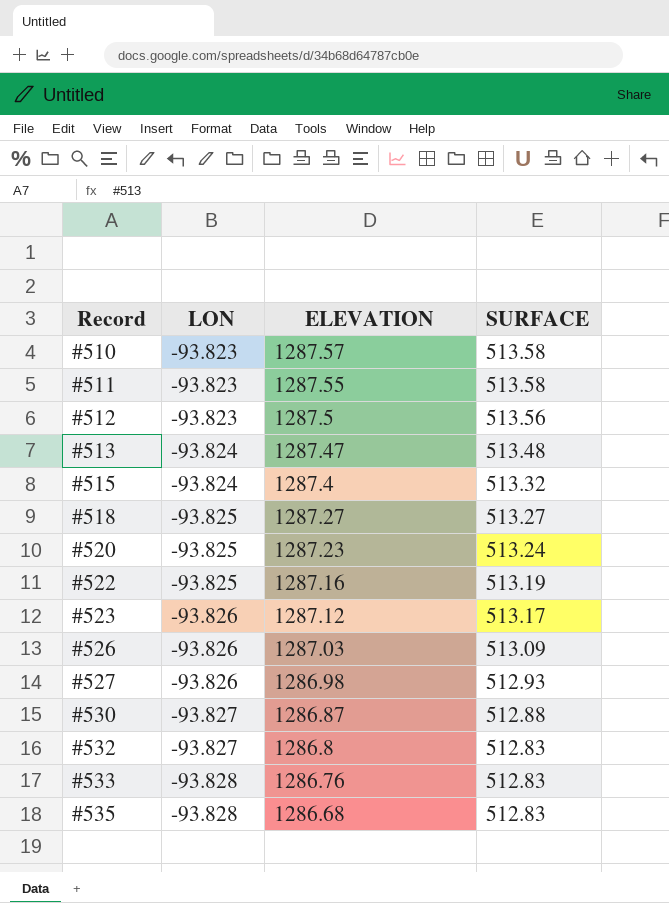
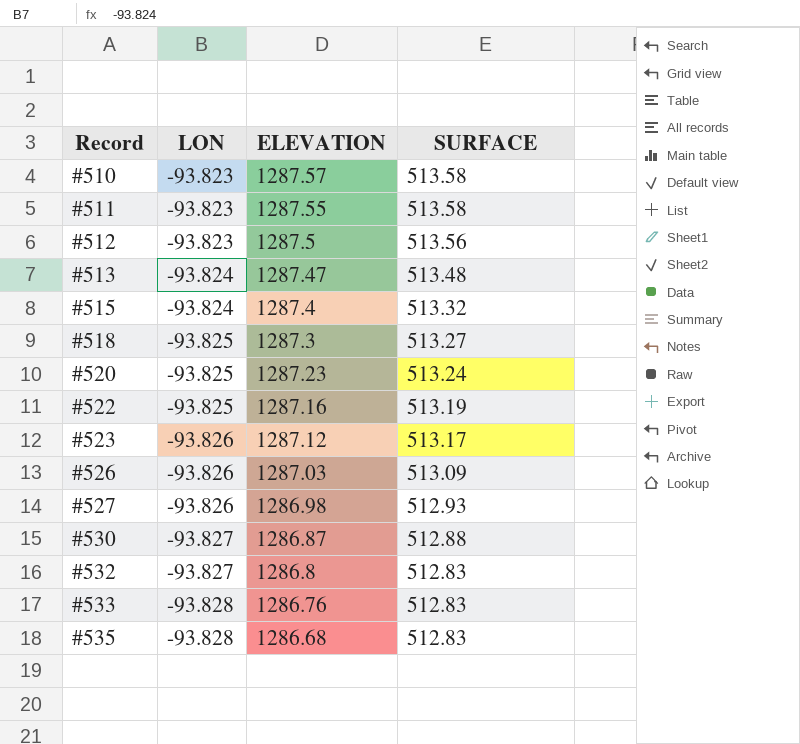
#518 | ELEVATION: 1287.27 -> 1287.3

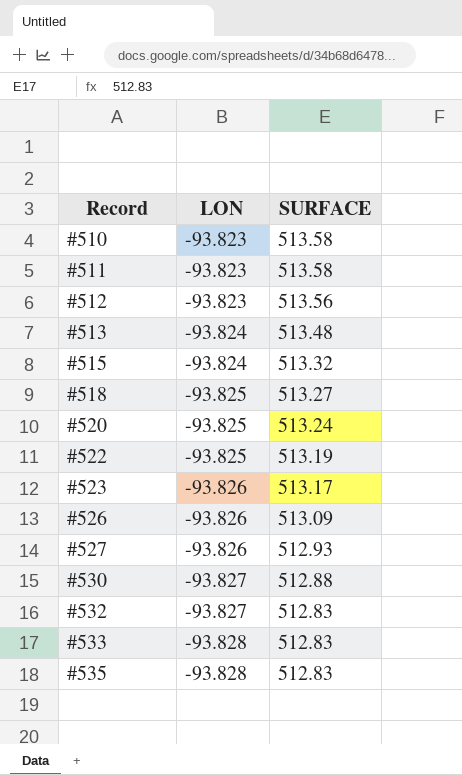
column ELEVATION | position: 3 -> none

